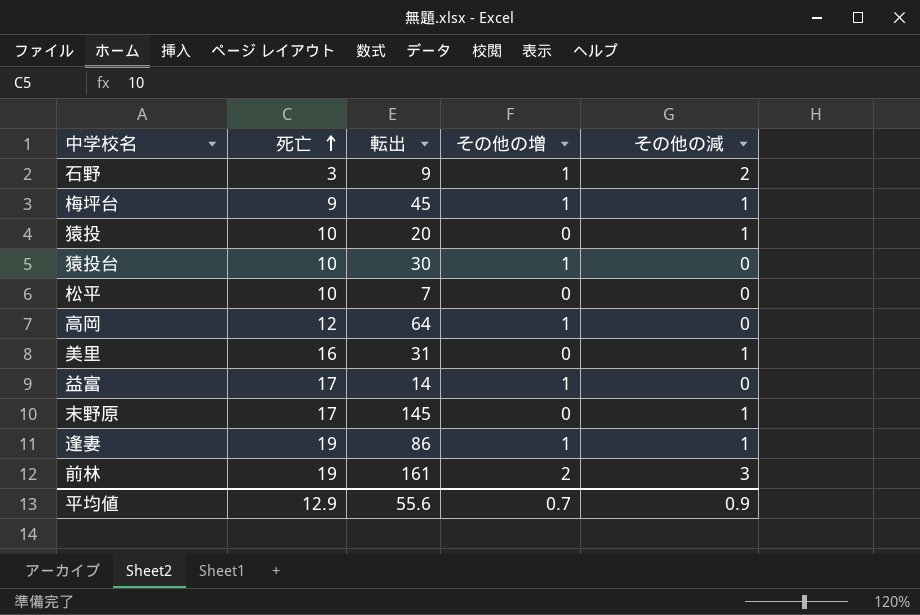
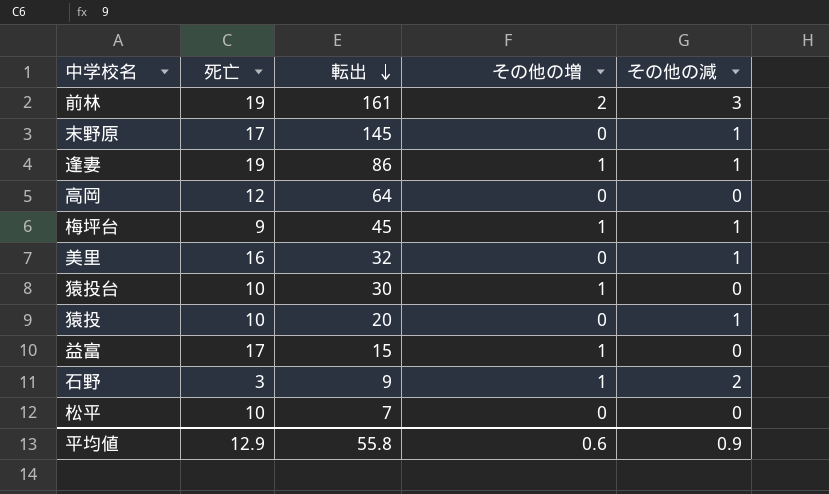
row order: 死亡 ascending -> 転出 descending
高岡 | その他の増: 1 -> 0
美里 | 転出: 31 -> 32
益富 | 転出: 14 -> 15
平均値 | 転出: 55.6 -> 55.8
平均値 | その他の増: 0.7 -> 0.6

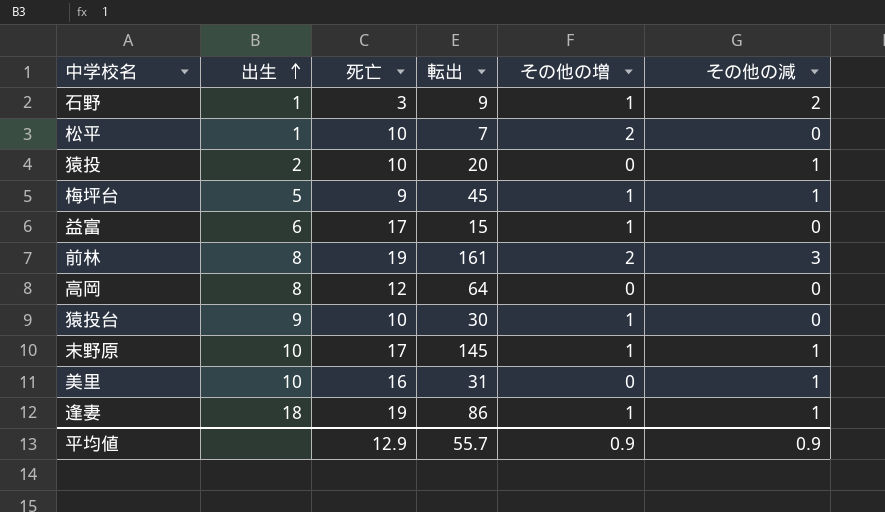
row order: 転出 descending -> 出生 ascending
column 出生 | position: none -> 2
松平 | その他の増: 0 -> 2
末野原 | その他の増: 0 -> 1
美里 | 転出: 32 -> 31
平均値 | 転出: 55.8 -> 55.7
平均値 | その他の増: 0.6 -> 0.9

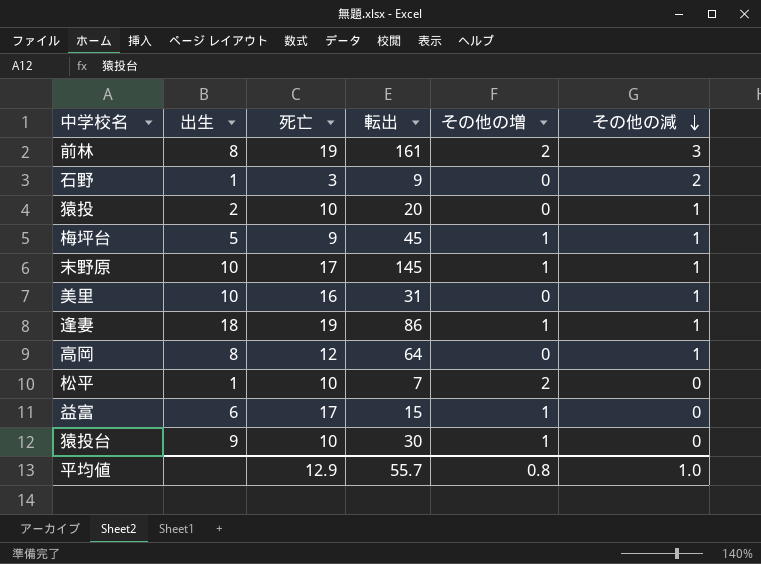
row order: 出生 ascending -> その他の減 descending
石野 | その他の増: 1 -> 0
高岡 | その他の減: 0 -> 1
平均値 | その他の増: 0.9 -> 0.8
平均値 | その他の減: 0.9 -> 1.0

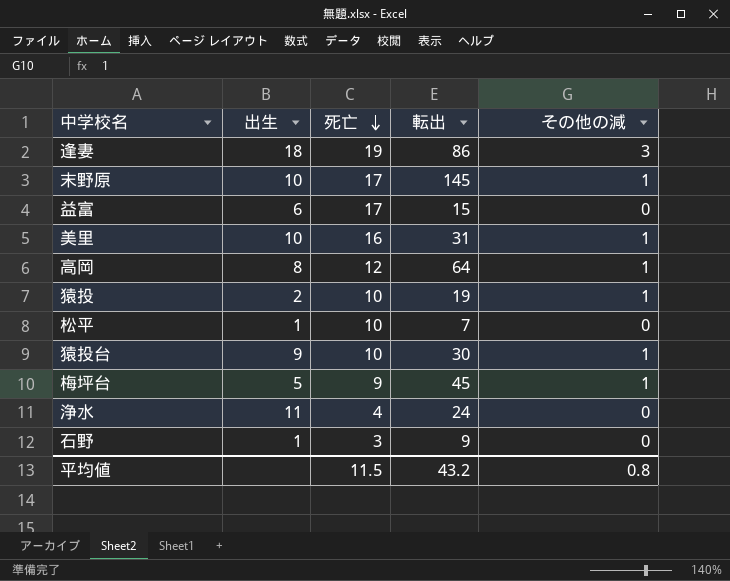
row order: その他の減 descending -> 死亡 descending
column その他の増 | position: 5 -> none
row 前林: 8 | 19 | 161 | 2 | 3 -> none
逢妻 | その他の減: 1 -> 3
猿投 | 転出: 20 -> 19
猿投台 | その他の減: 0 -> 1
row 浄水: none -> 11 | 4 | 24 | 0
石野 | その他の減: 2 -> 0
平均値 | 死亡: 12.9 -> 11.5
平均値 | 転出: 55.7 -> 43.2
平均値 | その他の減: 1.0 -> 0.8

